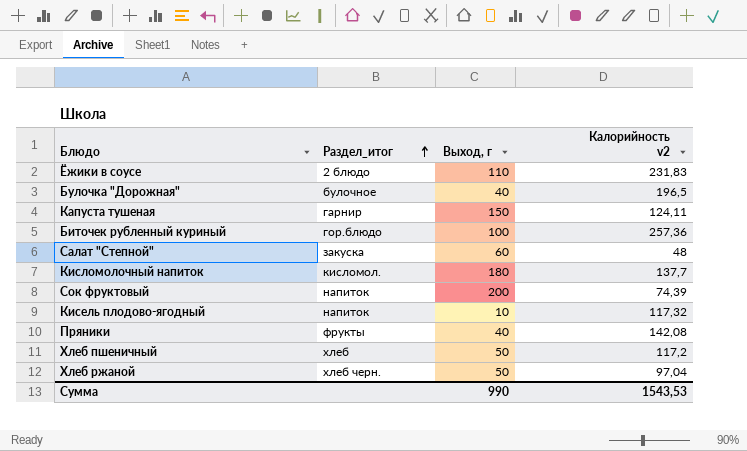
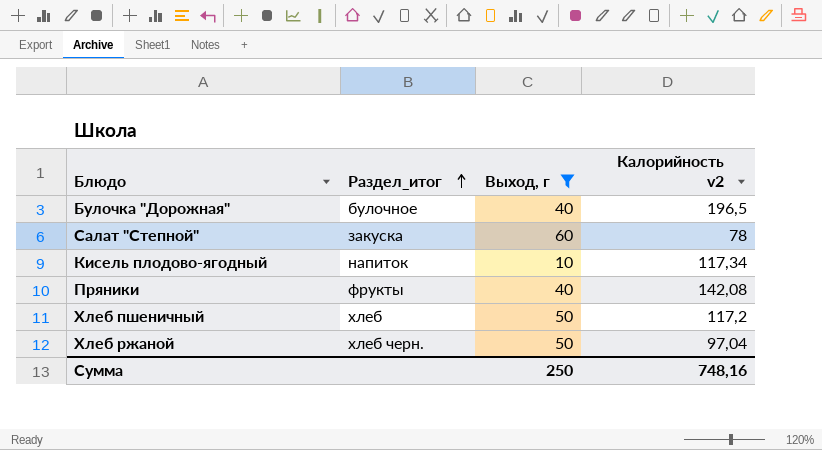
filter: none -> Выход, г <= 60
Салат "Степной" | Калорийность v2: 48 -> 78
Кисель плодово-ягодный | Калорийность v2: 117,32 -> 117,34
Сумма | Выход, г: 990 -> 250
Сумма | Калорийность v2: 1543,53 -> 748,16

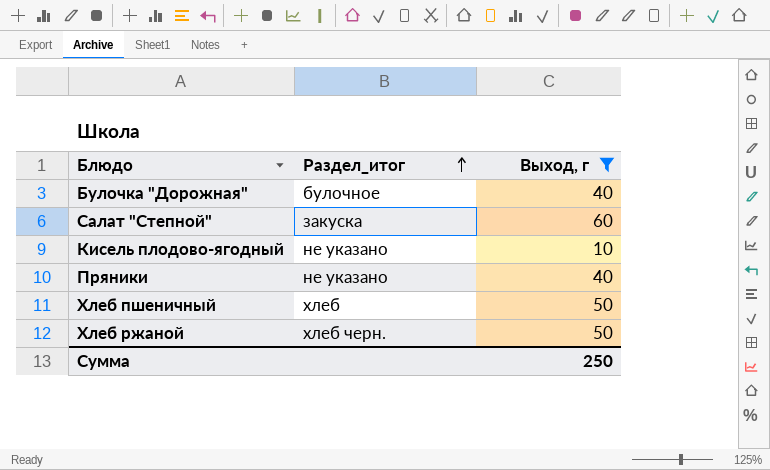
column Калорийность v2 | position: 4 -> none
Кисель плодово-ягодный | Раздел_итог: напиток -> не указано
Пряники | Раздел_итог: фрукты -> не указано

